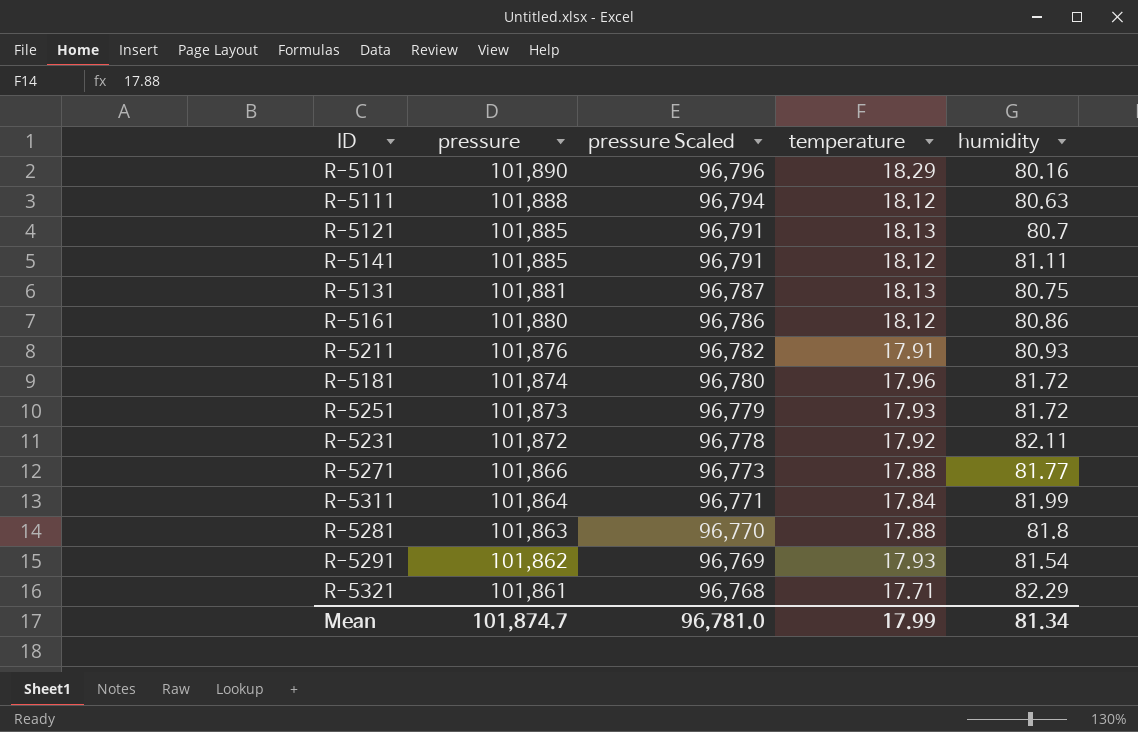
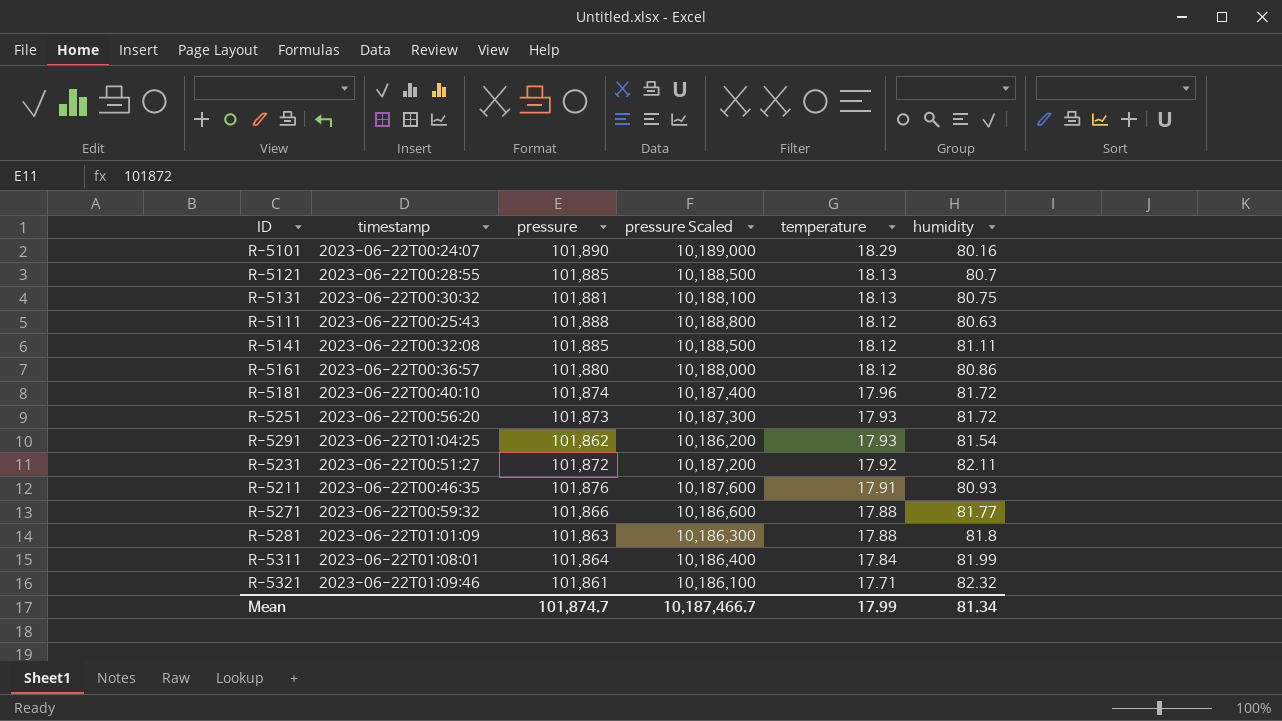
row order: pressure descending -> temperature descending
column timestamp | position: none -> 2
column pressure Scaled | formula: [pressure] * 0.95 -> [pressure] * 100
R-5321 | humidity: 82.29 -> 82.32
Mean | pressure Scaled: 96,781.0 -> 10,187,466.7

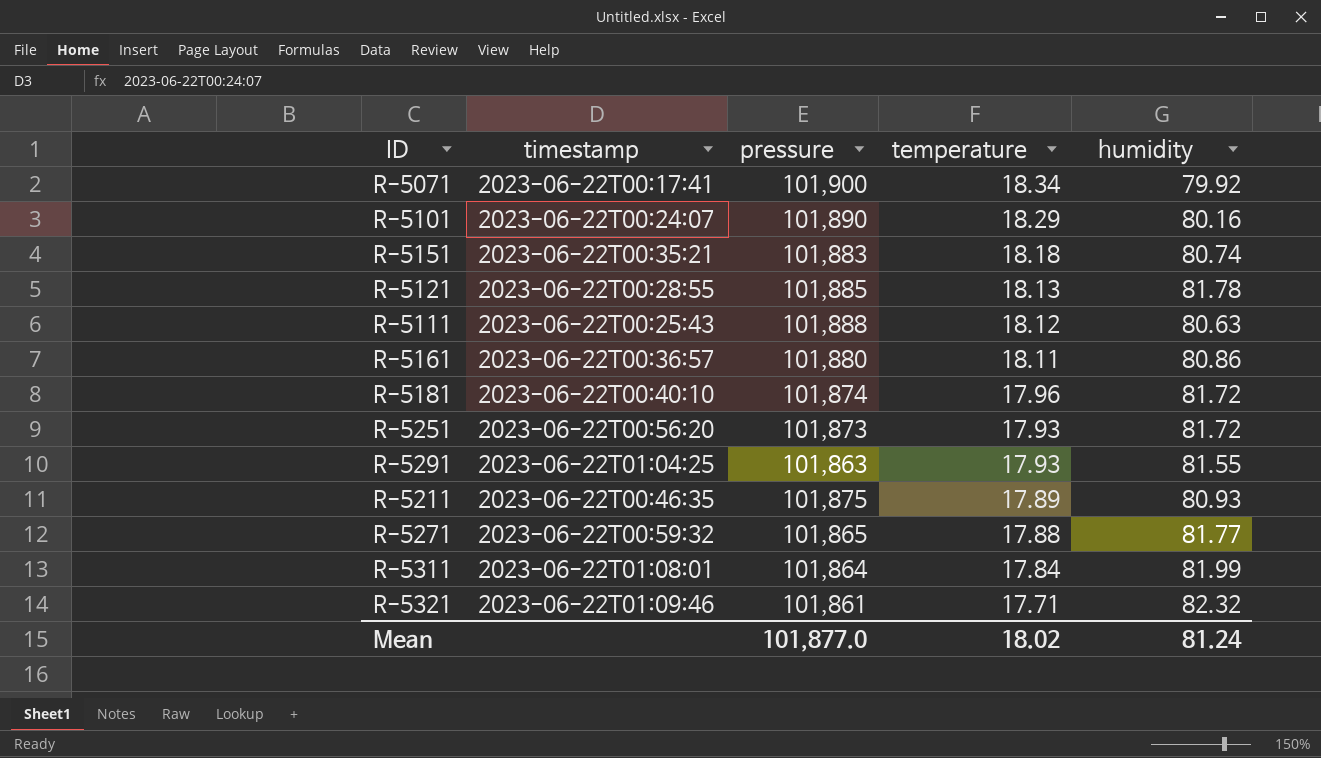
column pressure Scaled | formula: [pressure] * 100 -> none
row R-5131: 2023-06-22T00:30:32 | 101,881 | 10,188,100 | 18.13 | 80.75 -> none
row R-5141: 2023-06-22T00:32:08 | 101,885 | 10,188,500 | 18.12 | 81.11 -> none
row R-5231: 2023-06-22T00:51:27 | 101,872 | 10,187,200 | 17.92 | 82.11 -> none
row R-5281: 2023-06-22T01:01:09 | 101,863 | 10,186,300 | 17.88 | 81.8 -> none
row R-5071: none -> 2023-06-22T00:17:41 | 101,900 | 18.34 | 79.92
row R-5151: none -> 2023-06-22T00:35:21 | 101,883 | 18.18 | 80.74
R-5121 | humidity: 80.7 -> 81.78
R-5161 | temperature: 18.12 -> 18.11
R-5291 | pressure: 101,862 -> 101,863
R-5291 | humidity: 81.54 -> 81.55
R-5211 | pressure: 101,876 -> 101,875
R-5211 | temperature: 17.91 -> 17.89
R-5271 | pressure: 101,866 -> 101,865
Mean | pressure: 101,874.7 -> 101,877.0
Mean | temperature: 17.99 -> 18.02
Mean | humidity: 81.34 -> 81.24

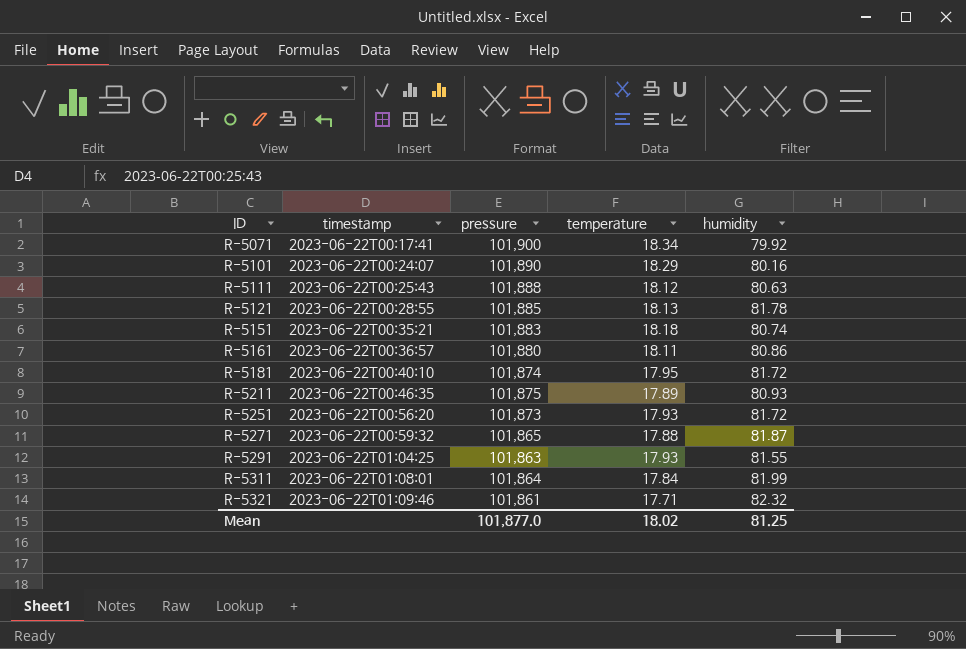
row order: temperature descending -> ID ascending
R-5181 | temperature: 17.96 -> 17.95
R-5271 | humidity: 81.77 -> 81.87
Mean | humidity: 81.24 -> 81.25

